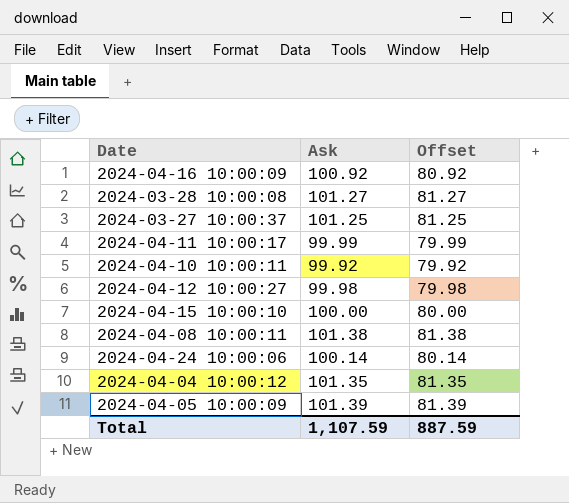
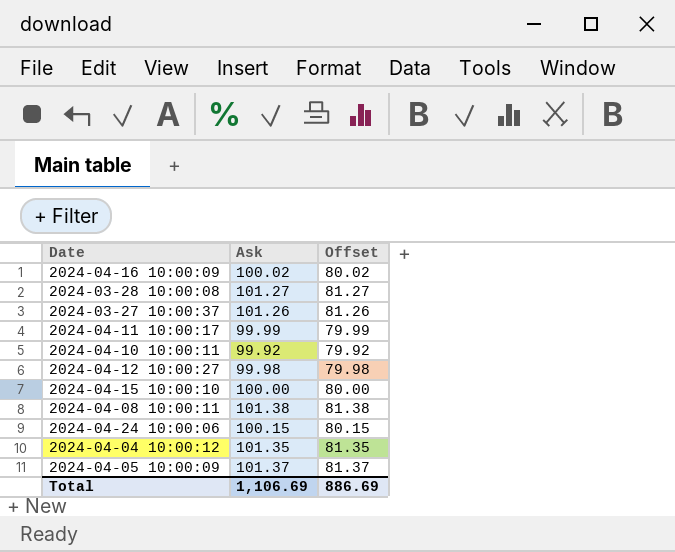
2024-04-16 10:00:09 | Ask: 100.92 -> 100.02
2024-04-16 10:00:09 | Offset: 80.92 -> 80.02
2024-03-27 10:00:37 | Ask: 101.25 -> 101.26
2024-03-27 10:00:37 | Offset: 81.25 -> 81.26
2024-04-24 10:00:06 | Ask: 100.14 -> 100.15
2024-04-24 10:00:06 | Offset: 80.14 -> 80.15
2024-04-05 10:00:09 | Ask: 101.39 -> 101.37
2024-04-05 10:00:09 | Offset: 81.39 -> 81.37
Total | Ask: 1,107.59 -> 1,106.69
Total | Offset: 887.59 -> 886.69

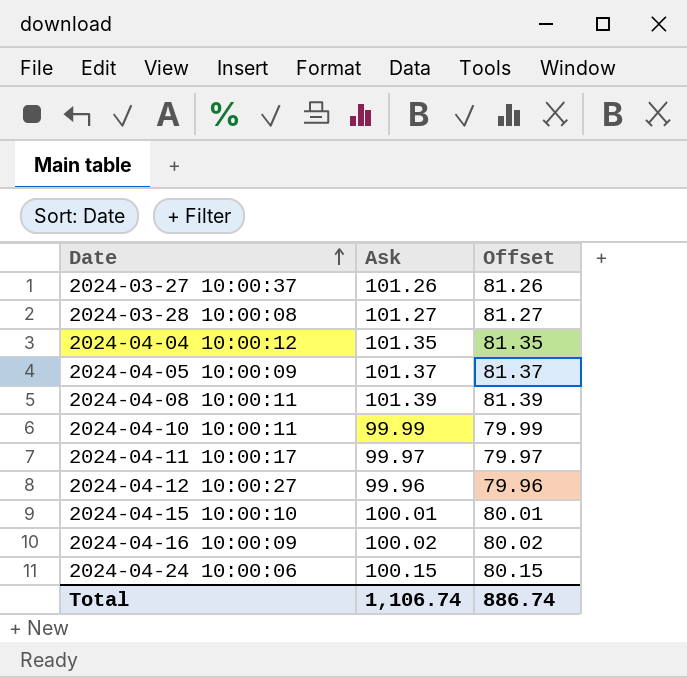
row order: none -> Date ascending
2024-04-08 10:00:11 | Ask: 101.38 -> 101.39
2024-04-08 10:00:11 | Offset: 81.38 -> 81.39
2024-04-10 10:00:11 | Ask: 99.92 -> 99.99
2024-04-10 10:00:11 | Offset: 79.92 -> 79.99
2024-04-11 10:00:17 | Ask: 99.99 -> 99.97
2024-04-11 10:00:17 | Offset: 79.99 -> 79.97
2024-04-12 10:00:27 | Ask: 99.98 -> 99.96
2024-04-12 10:00:27 | Offset: 79.98 -> 79.96
2024-04-15 10:00:10 | Ask: 100.00 -> 100.01
2024-04-15 10:00:10 | Offset: 80.00 -> 80.01
Total | Ask: 1,106.69 -> 1,106.74
Total | Offset: 886.69 -> 886.74

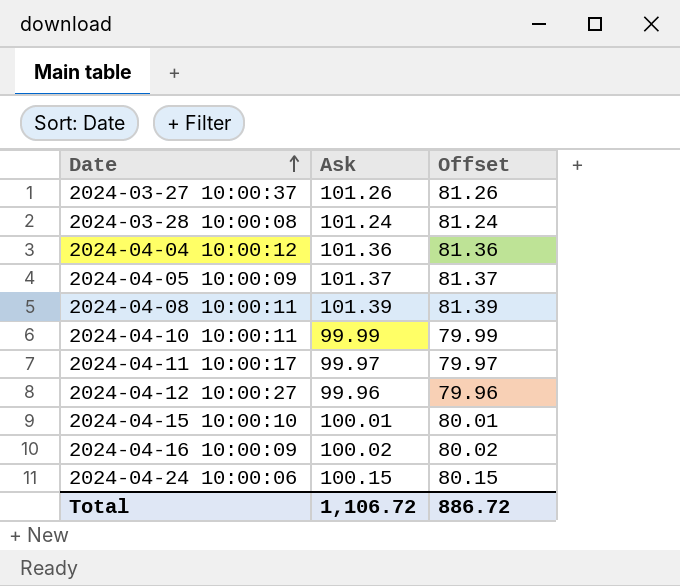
2024-03-28 10:00:08 | Ask: 101.27 -> 101.24
2024-03-28 10:00:08 | Offset: 81.27 -> 81.24
2024-04-04 10:00:12 | Ask: 101.35 -> 101.36
2024-04-04 10:00:12 | Offset: 81.35 -> 81.36
Total | Ask: 1,106.74 -> 1,106.72
Total | Offset: 886.74 -> 886.72

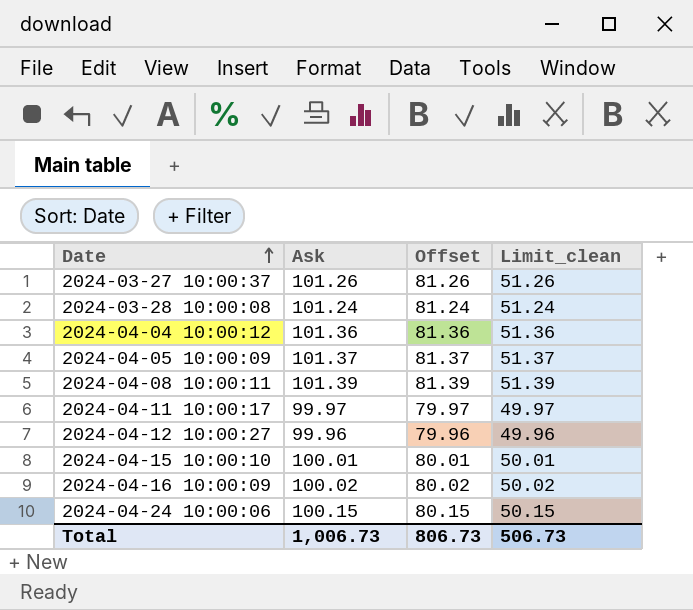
column Limit_clean | formula: none -> [Ask] - 50
row 2024-04-10 10:00:11: 99.99 | 79.99 -> none
Total | Ask: 1,106.72 -> 1,006.73
Total | Offset: 886.72 -> 806.73

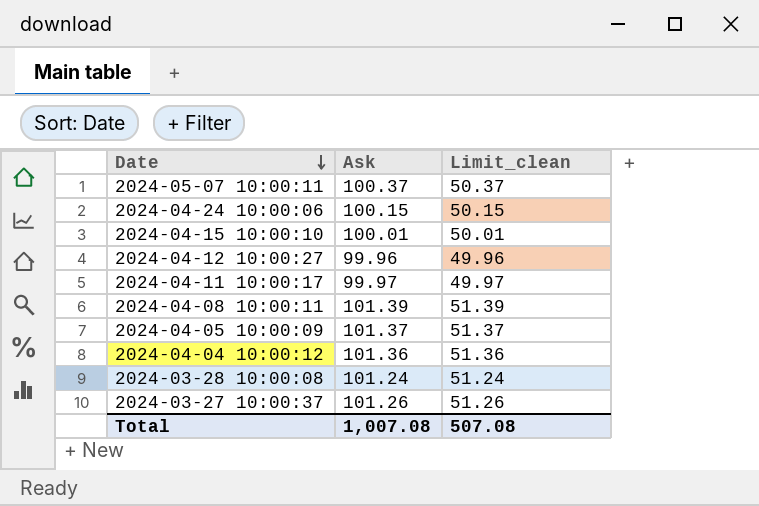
row order: Date ascending -> Date descending
column Offset | formula: [Ask] - 20 -> none
row 2024-04-16 10:00:09: 100.02 | 80.02 | 50.02 -> none
row 2024-05-07 10:00:11: none -> 100.37 | 50.37
Total | Ask: 1,006.73 -> 1,007.08
Total | Limit_clean: 506.73 -> 507.08

